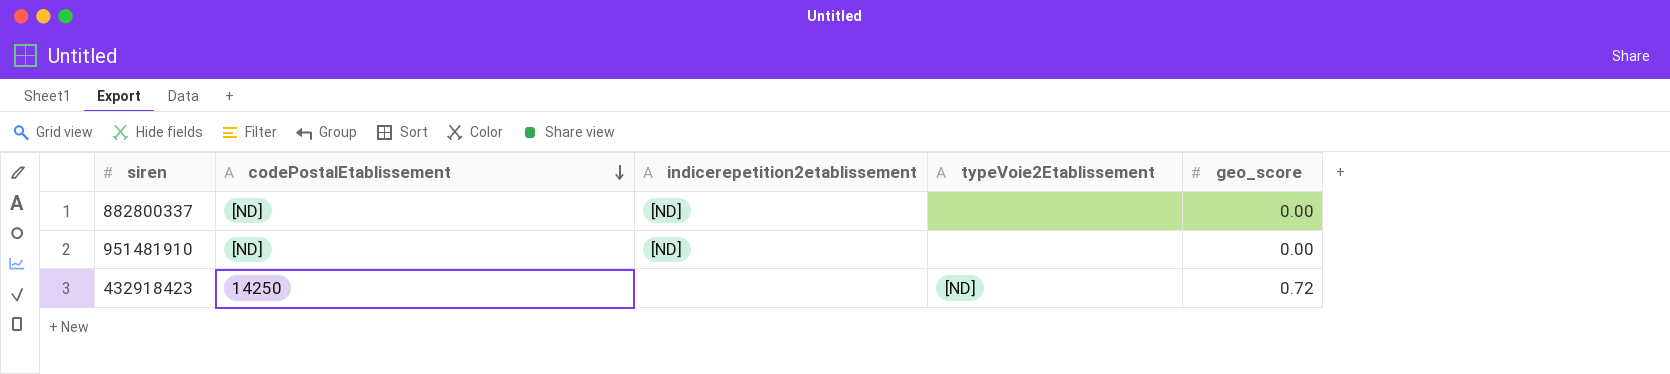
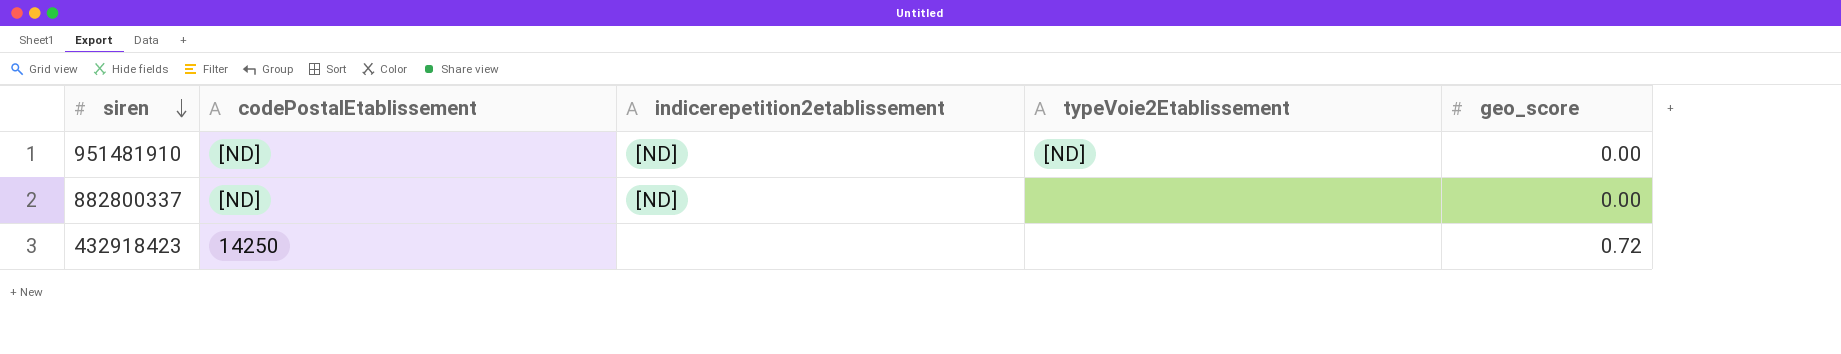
row order: codePostalEtablissement descending -> siren descending
951481910 | typeVoie2Etablissement: none -> [ND]
432918423 | typeVoie2Etablissement: [ND] -> none

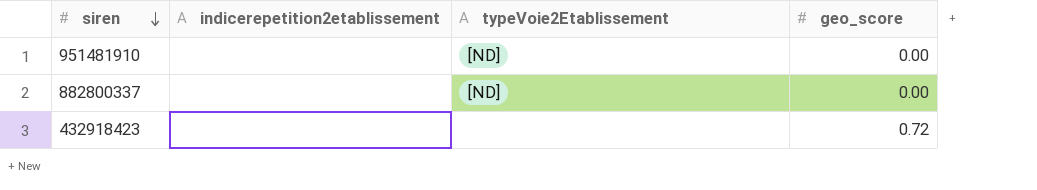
column codePostalEtablissement | position: 2 -> none
951481910 | indicerepetition2etablissement: [ND] -> none
882800337 | indicerepetition2etablissement: [ND] -> none
882800337 | typeVoie2Etablissement: none -> [ND]

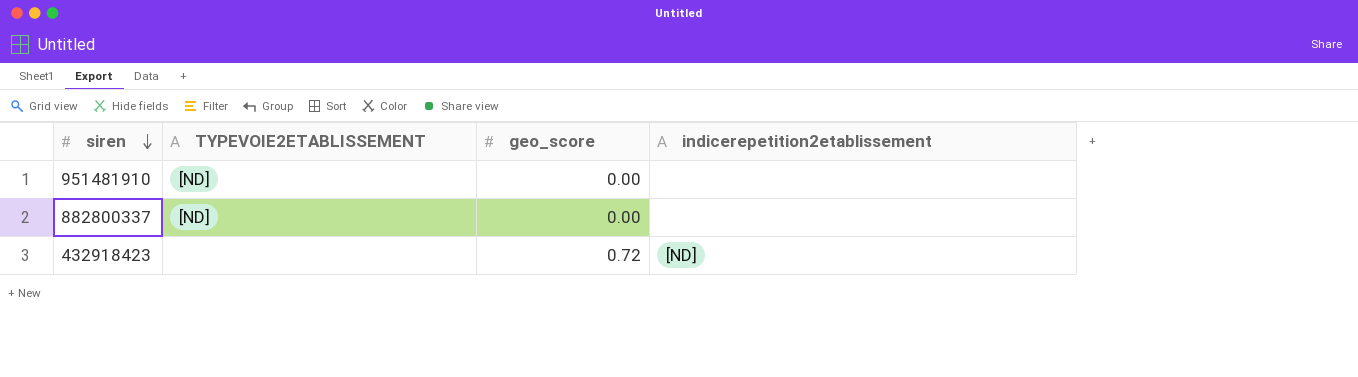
column name: typeVoie2Etablissement -> TYPEVOIE2ETABLISSEMENT
column indicerepetition2etablissement | position: 2 -> 4
432918423 | indicerepetition2etablissement: none -> [ND]

